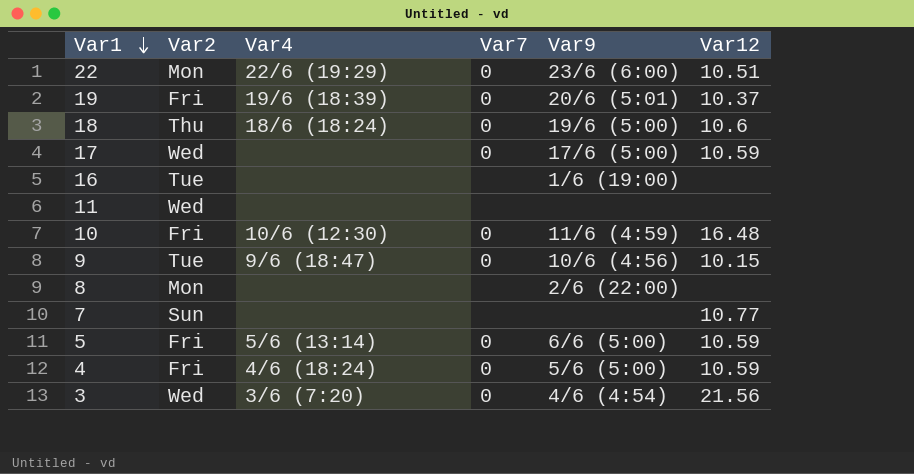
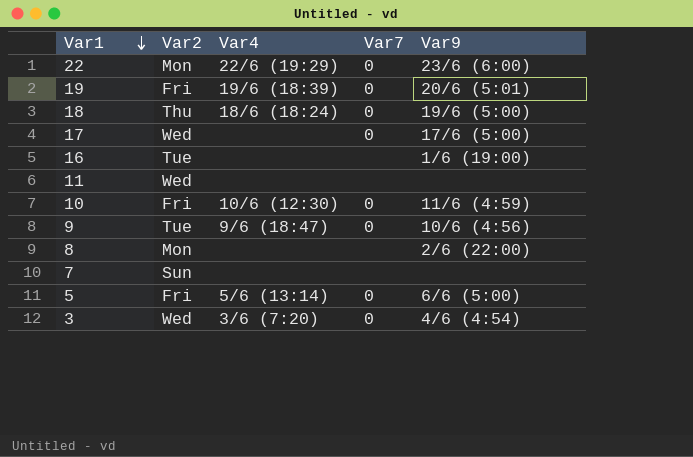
column Var12 | position: 6 -> none
row 4: Fri | 4/6 (18:24) | 0 | 5/6 (5:00) | 10.59 -> none

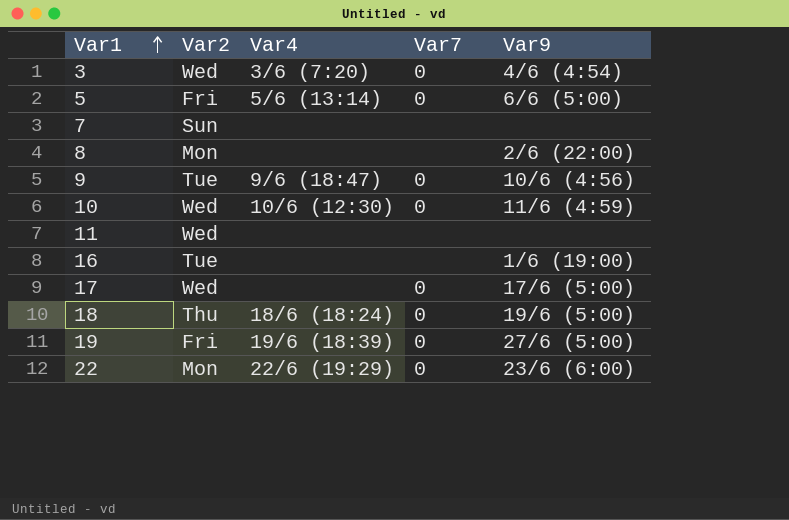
row order: Var1 descending -> Var1 ascending
10 | Var2: Fri -> Wed
19 | Var9: 20/6 (5:01) -> 27/6 (5:00)

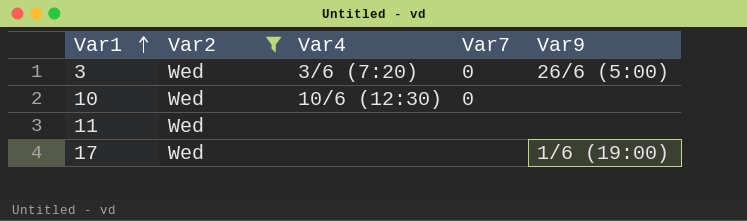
filter: none -> Var2 = Wed
3 | Var9: 4/6 (4:54) -> 26/6 (5:00)
10 | Var9: 11/6 (4:59) -> none
17 | Var7: 0 -> none
17 | Var9: 17/6 (5:00) -> 1/6 (19:00)

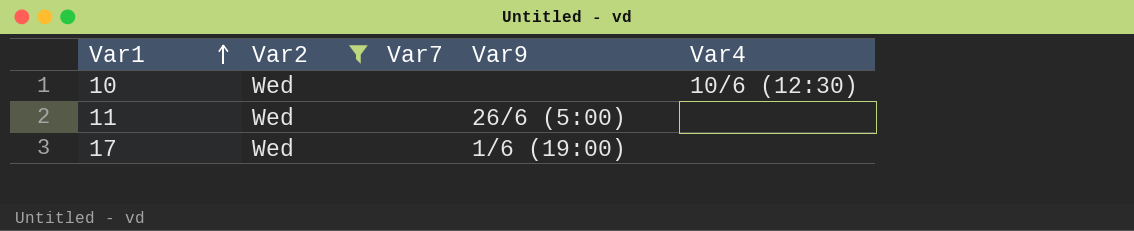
column Var4 | position: 3 -> 5
row 3: Wed | 3/6 (7:20) | 0 | 26/6 (5:00) -> none
10 | Var7: 0 -> none
11 | Var9: none -> 26/6 (5:00)

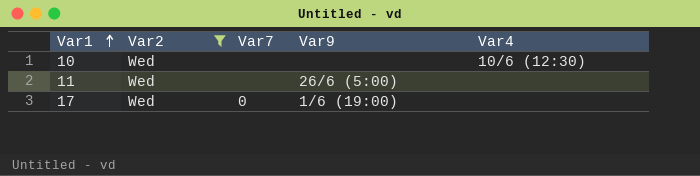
17 | Var7: none -> 0

